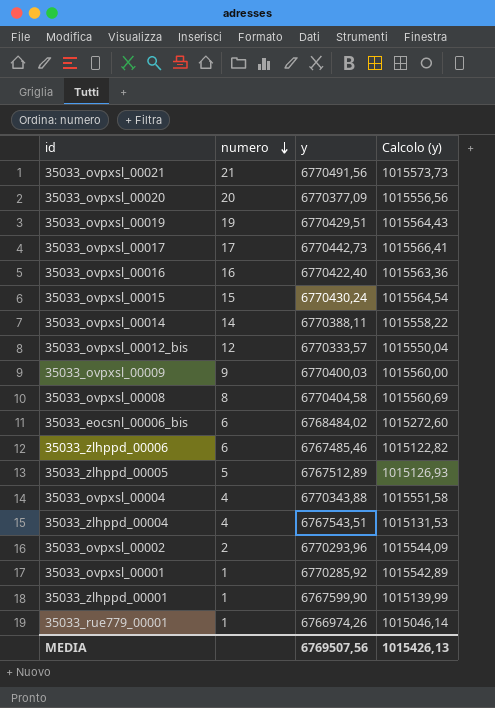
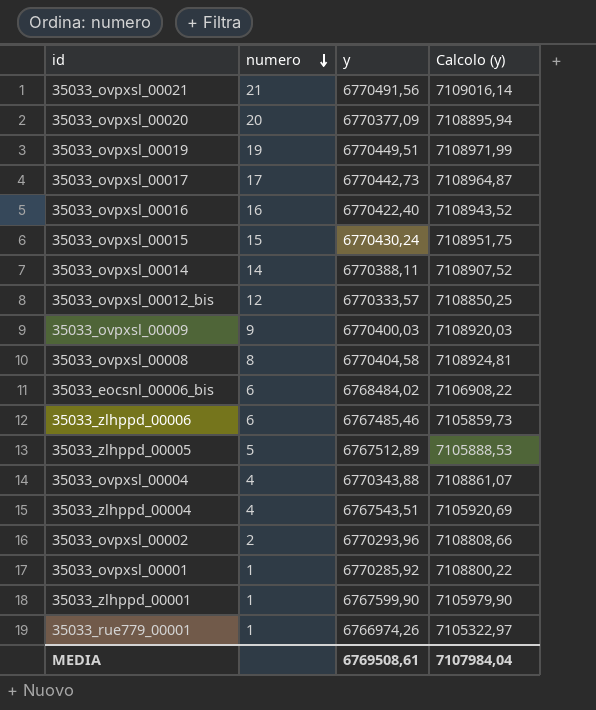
column Calcolo (y) | formula: [y] * 0,15 -> [y] * 1,05
35033_ovpxsl_00019 | y: 6770429,51 -> 6770449,51
MEDIA | y: 6769507,56 -> 6769508,61
MEDIA | Calcolo (y): 1015426,13 -> 7107984,04

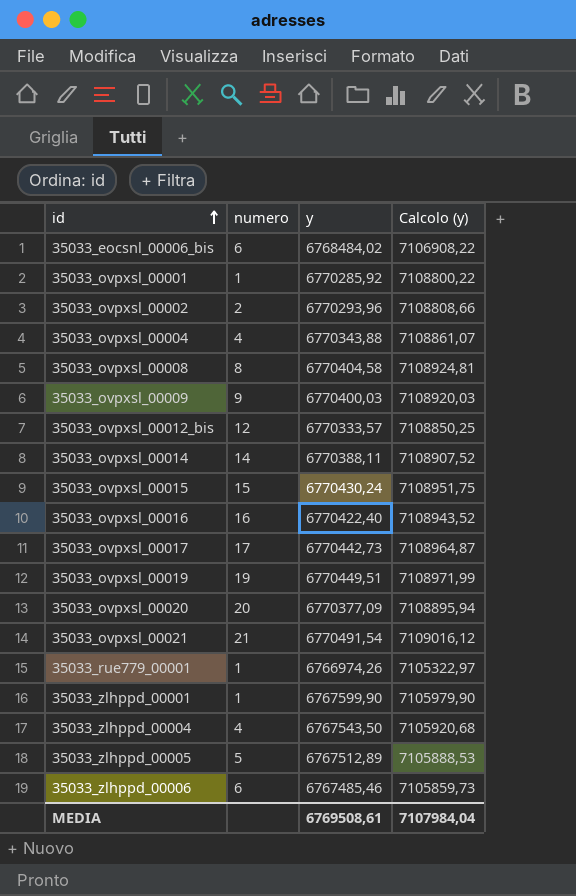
row order: numero descending -> id ascending
35033_ovpxsl_00021 | y: 6770491,56 -> 6770491,54
35033_ovpxsl_00021 | Calcolo (y): 7109016,14 -> 7109016,12
35033_zlhppd_00004 | y: 6767543,51 -> 6767543,50
35033_zlhppd_00004 | Calcolo (y): 7105920,69 -> 7105920,68

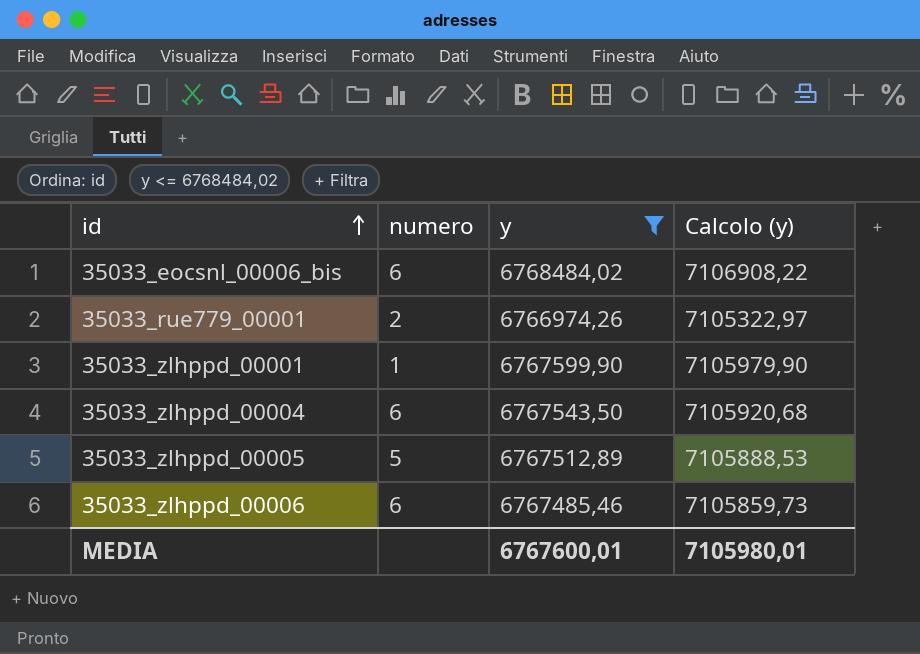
filter: none -> y <= 6768484,02
35033_rue779_00001 | numero: 1 -> 2
35033_zlhppd_00004 | numero: 4 -> 6
MEDIA | y: 6769508,61 -> 6767600,01
MEDIA | Calcolo (y): 7107984,04 -> 7105980,01

